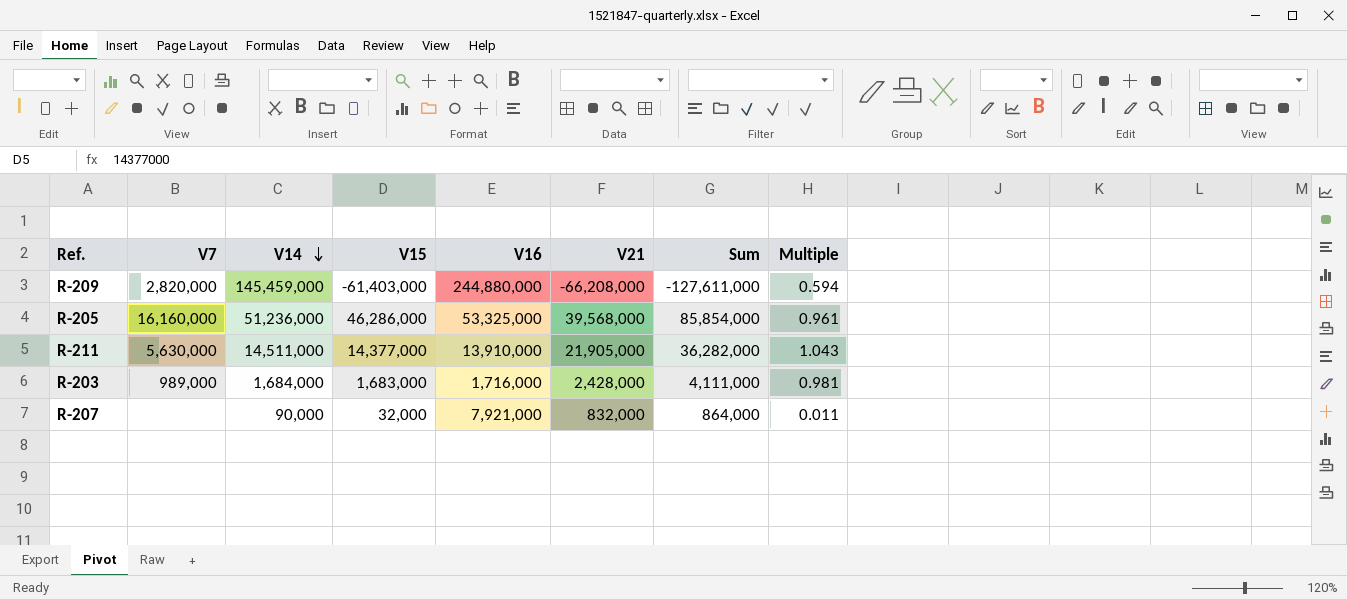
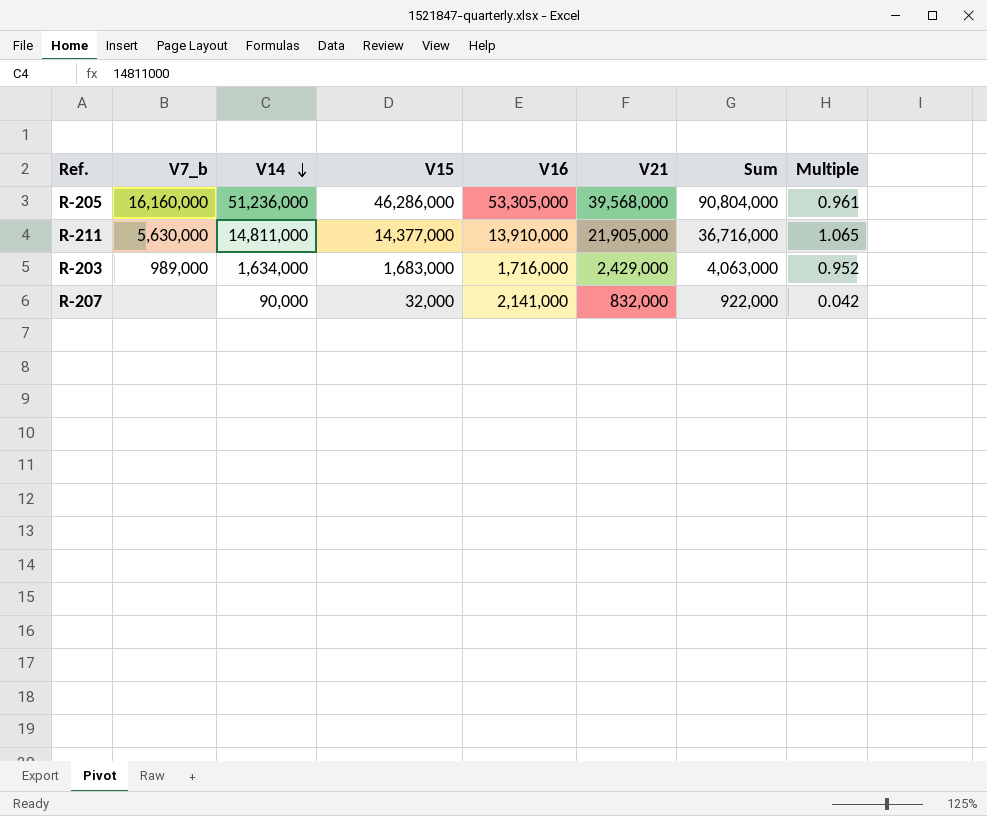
column name: V7 -> V7_b
column Sum | formula: [V15] + [V21] -> [V14] + [V21]
row R-209: 2,820,000 | 145,459,000 | -61,403,000 | 244,880,000 | -66,208,000 | -127,611,000 | 0.594 -> none
R-205 | V16: 53,325,000 -> 53,305,000
R-211 | V14: 14,511,000 -> 14,811,000
R-211 | Multiple: 1.043 -> 1.065
R-203 | V14: 1,684,000 -> 1,634,000
R-203 | V21: 2,428,000 -> 2,429,000
R-203 | Multiple: 0.981 -> 0.952
R-207 | V16: 7,921,000 -> 2,141,000
R-207 | Multiple: 0.011 -> 0.042

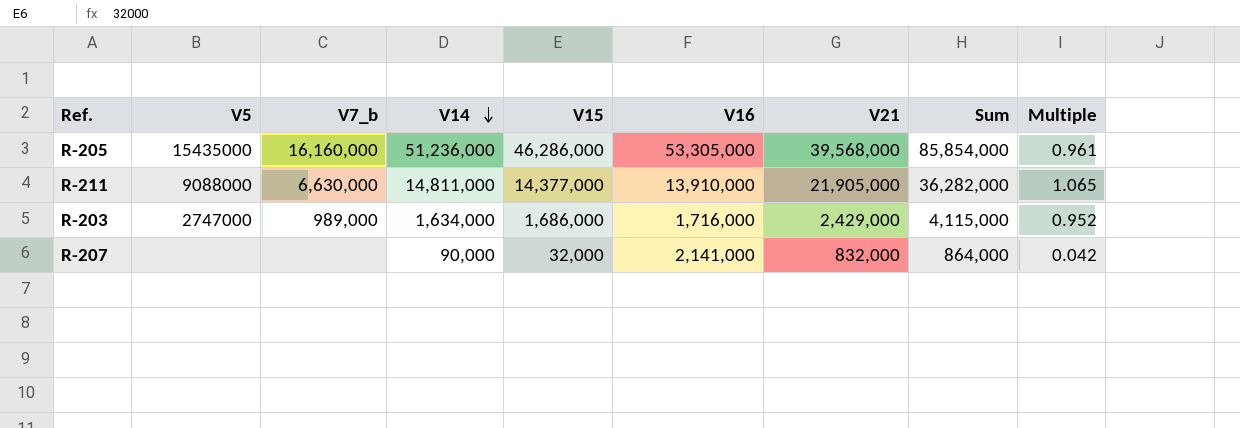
column V5 | position: none -> 2
column Sum | formula: [V14] + [V21] -> [V15] + [V21]
R-211 | V7_b: 5,630,000 -> 6,630,000
R-203 | V15: 1,683,000 -> 1,686,000

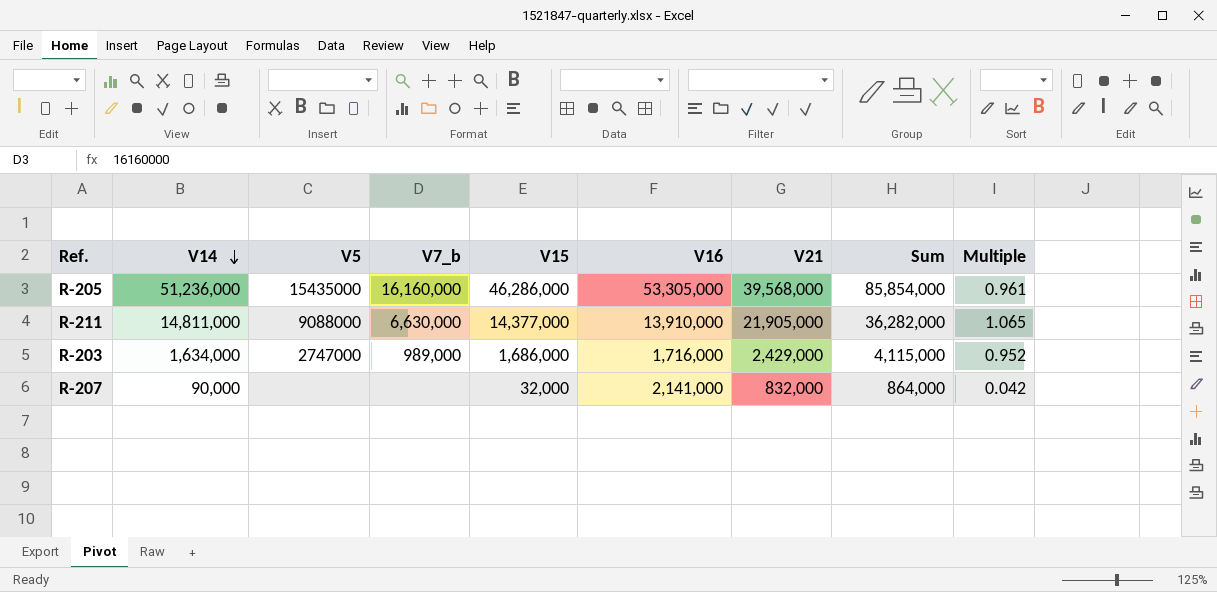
column V14 | position: 4 -> 2

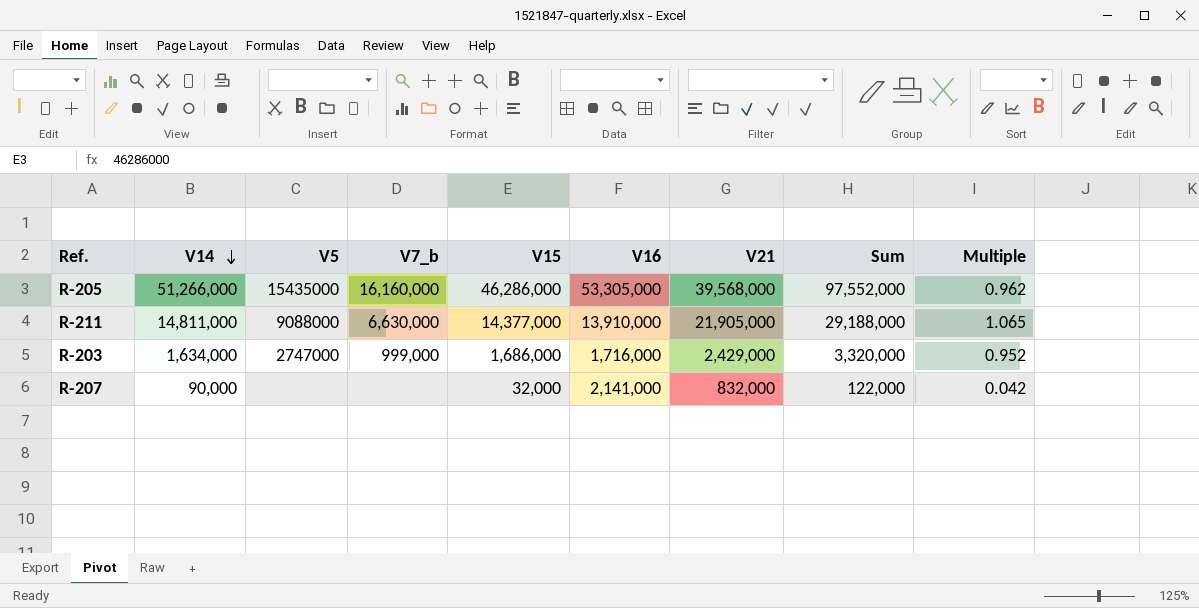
column Sum | formula: [V15] + [V21] -> [V14] + [V15]
R-205 | V14: 51,236,000 -> 51,266,000
R-205 | Multiple: 0.961 -> 0.962
R-203 | V7_b: 989,000 -> 999,000

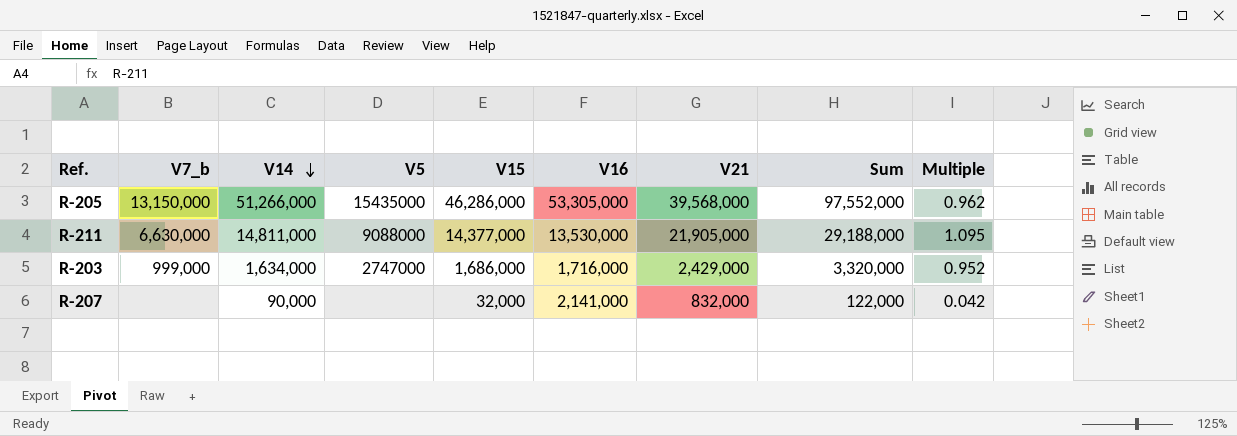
column V7_b | position: 4 -> 2
R-205 | V7_b: 16,160,000 -> 13,150,000
R-211 | V16: 13,910,000 -> 13,530,000
R-211 | Multiple: 1.065 -> 1.095

